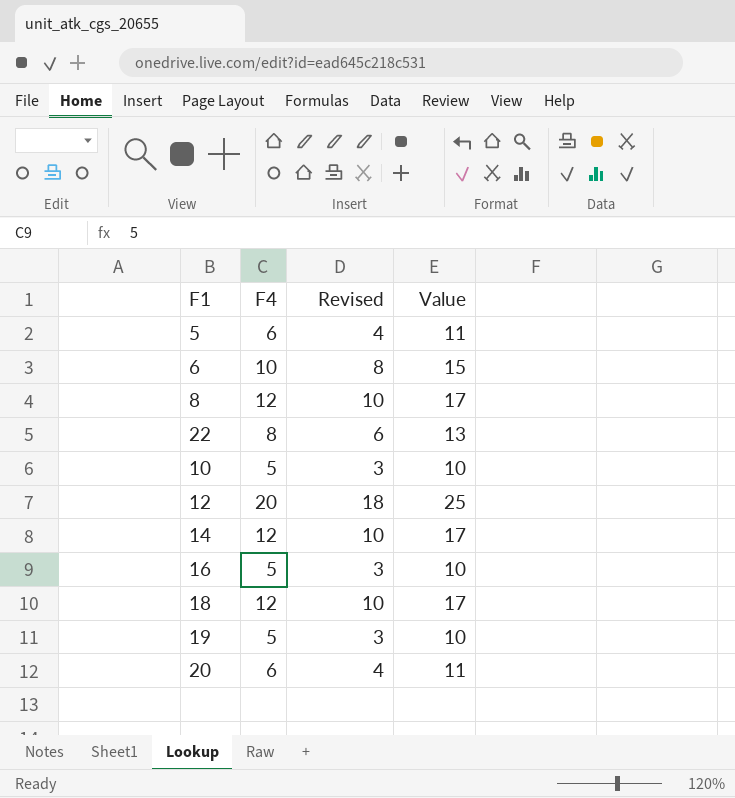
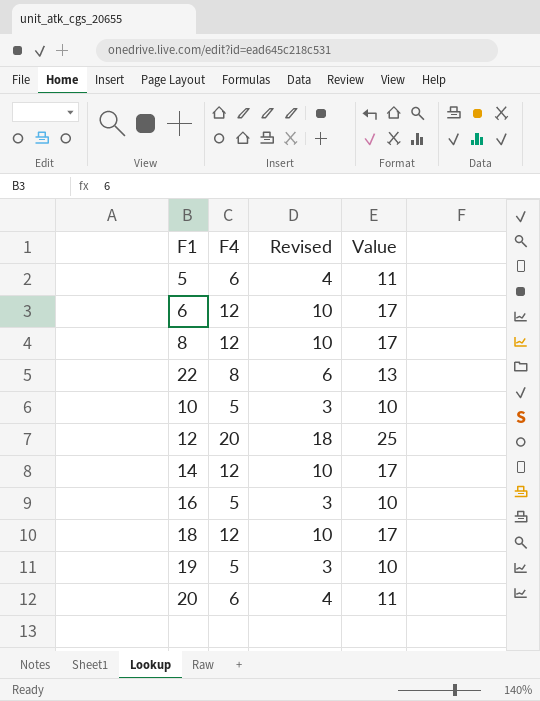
6 | F4: 10 -> 12
6 | Revised: 8 -> 10
6 | Value: 15 -> 17

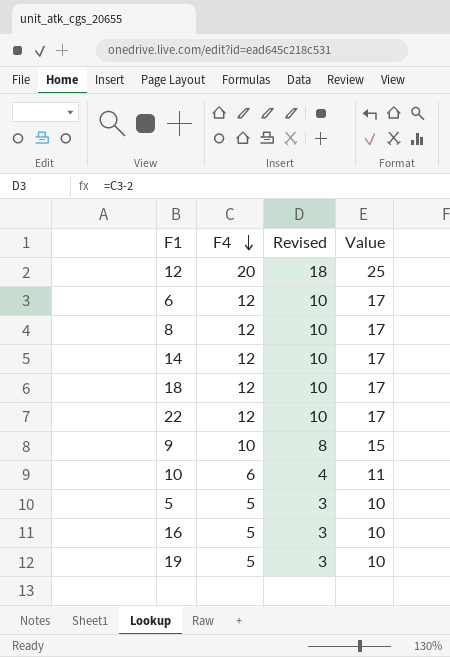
row order: none -> F4 descending
row 20: 6 | 4 | 11 -> none
22 | F4: 8 -> 12
22 | Revised: 6 -> 10
22 | Value: 13 -> 17
row 9: none -> 10 | 8 | 15
10 | F4: 5 -> 6
10 | Revised: 3 -> 4
10 | Value: 10 -> 11
5 | F4: 6 -> 5
5 | Revised: 4 -> 3
5 | Value: 11 -> 10

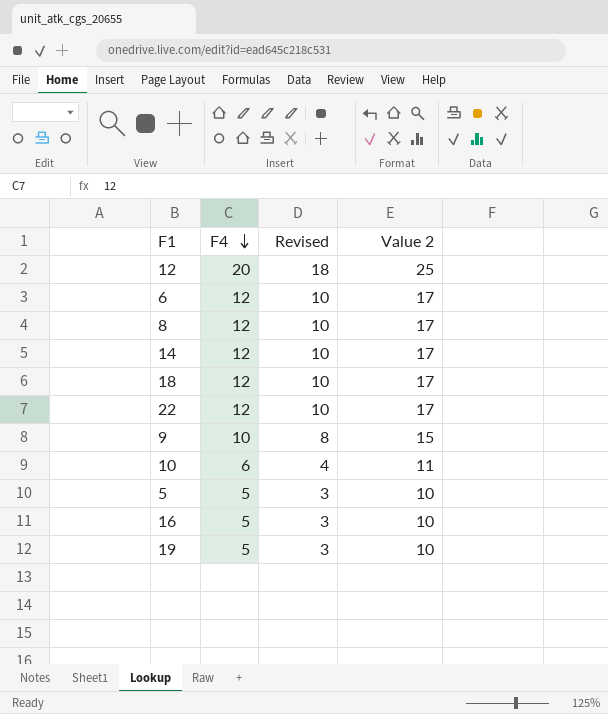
column name: Value -> Value 2

